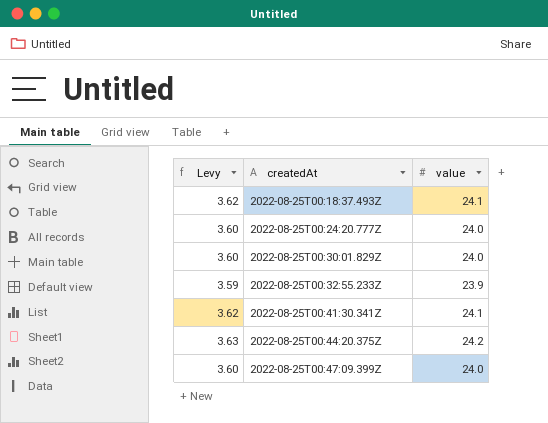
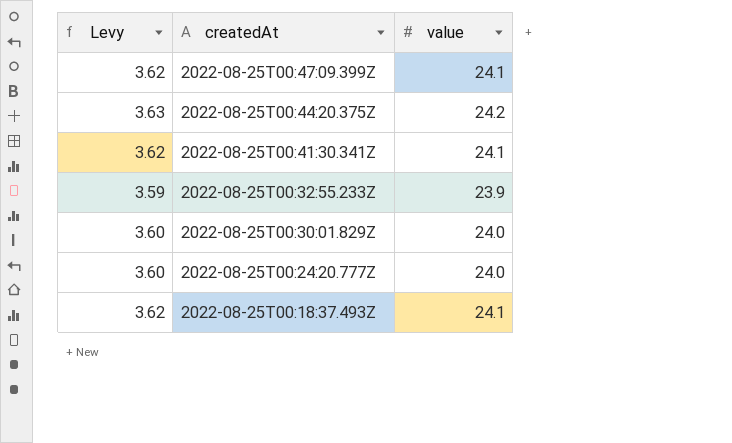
row order: createdAt ascending -> createdAt descending
2022-08-25T00:47:09.399Z | Levy: 3.60 -> 3.62
2022-08-25T00:47:09.399Z | value: 24.0 -> 24.1

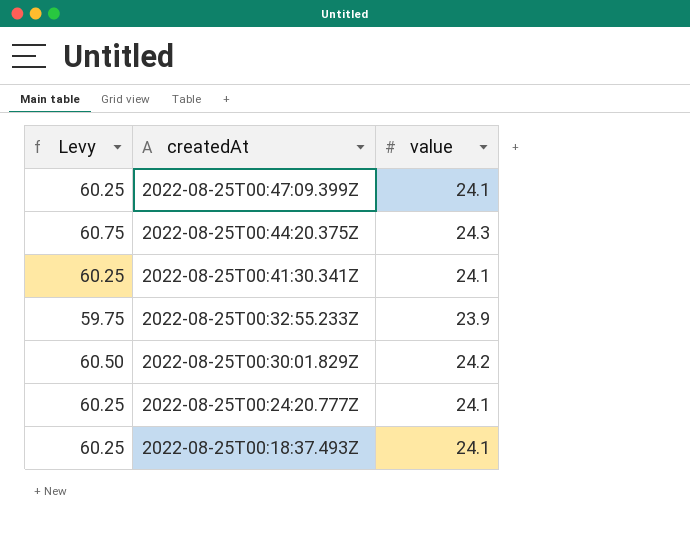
column Levy | formula: [value] * 0.15 -> [value] * 2.5
2022-08-25T00:44:20.375Z | value: 24.2 -> 24.3
2022-08-25T00:30:01.829Z | value: 24.0 -> 24.2
2022-08-25T00:24:20.777Z | value: 24.0 -> 24.1

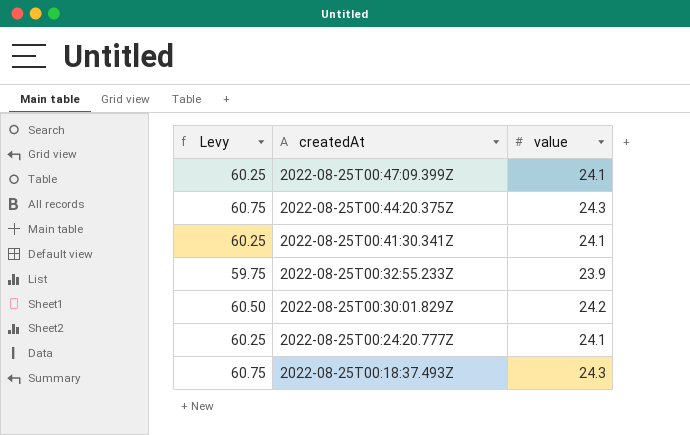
2022-08-25T00:18:37.493Z | Levy: 60.25 -> 60.75
2022-08-25T00:18:37.493Z | value: 24.1 -> 24.3

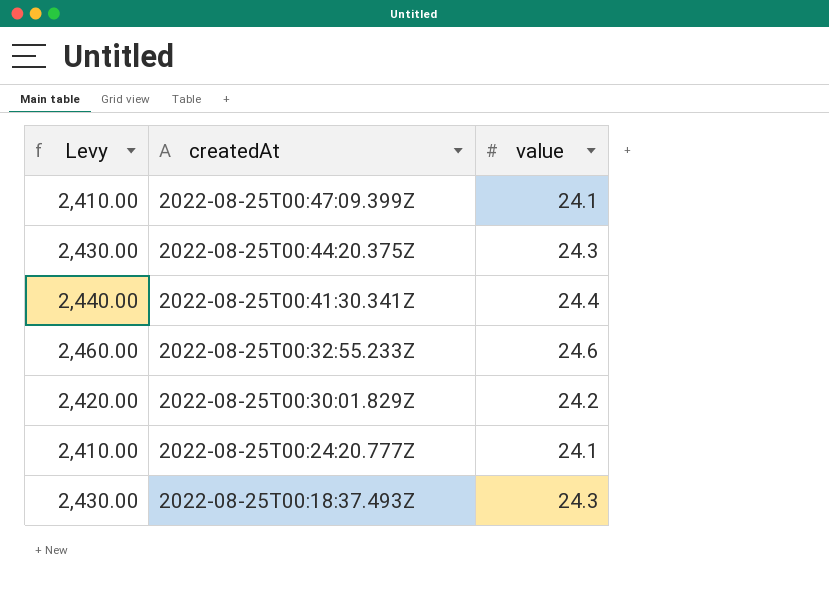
column Levy | formula: [value] * 2.5 -> [value] * 100
2022-08-25T00:41:30.341Z | value: 24.1 -> 24.4
2022-08-25T00:32:55.233Z | value: 23.9 -> 24.6

